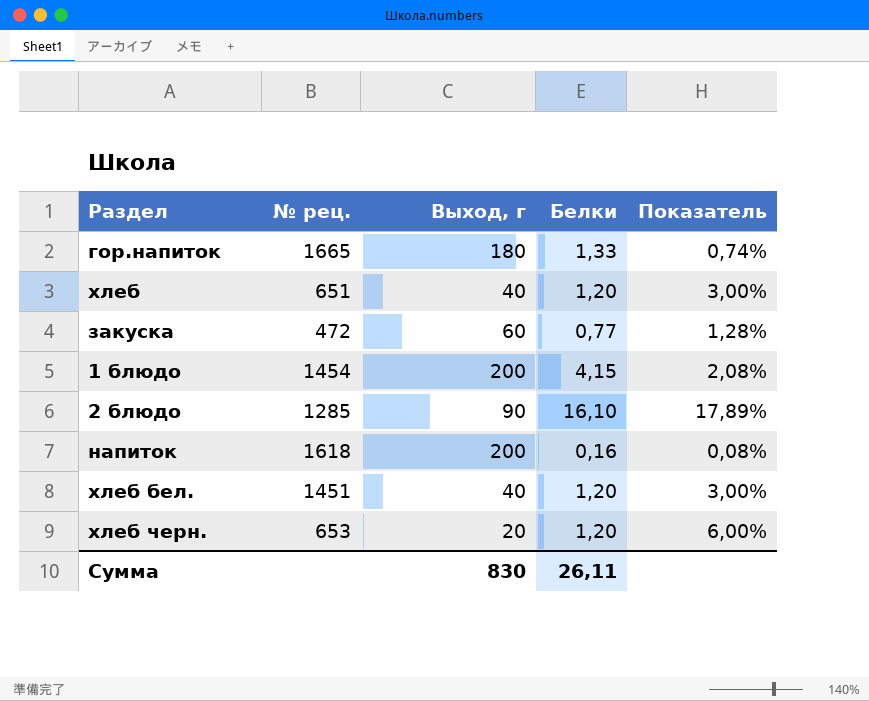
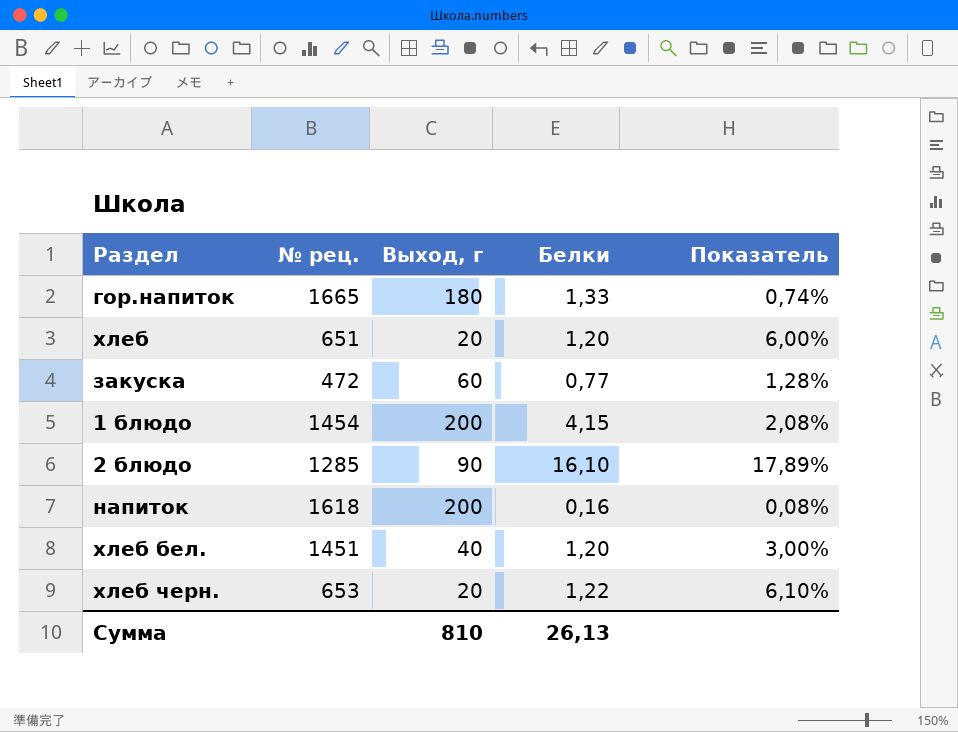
хлеб | Выход, г: 40 -> 20
хлеб | Показатель: 3,00% -> 6,00%
хлеб черн. | Белки: 1,20 -> 1,22
хлеб черн. | Показатель: 6,00% -> 6,10%
Сумма | Выход, г: 830 -> 810
Сумма | Белки: 26,11 -> 26,13

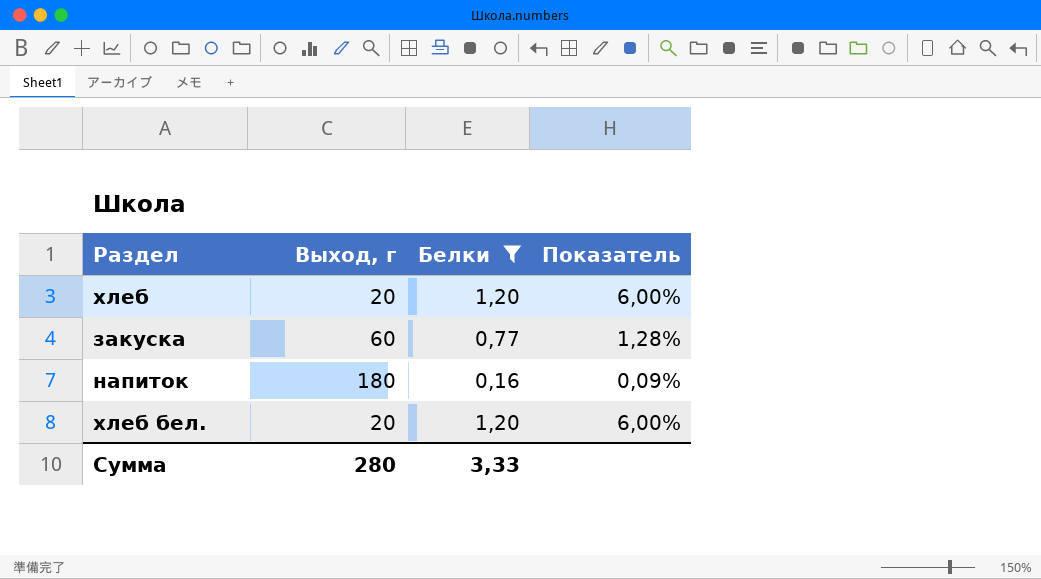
filter: none -> Белки <= 1,20
column № рец. | position: 2 -> none
напиток | Выход, г: 200 -> 180
напиток | Показатель: 0,08% -> 0,09%
хлеб бел. | Выход, г: 40 -> 20
хлеб бел. | Показатель: 3,00% -> 6,00%
Сумма | Выход, г: 810 -> 280
Сумма | Белки: 26,13 -> 3,33

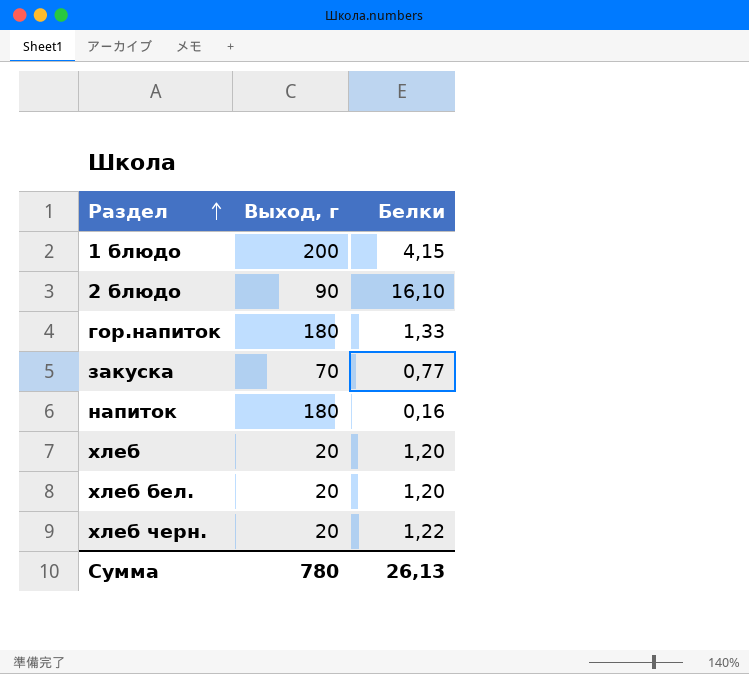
filter: Белки <= 1,20 -> none
row order: none -> Раздел ascending
column Показатель | formula: [Белки] / [Выход, г] -> none
закуска | Выход, г: 60 -> 70
Сумма | Выход, г: 280 -> 780
Сумма | Белки: 3,33 -> 26,13

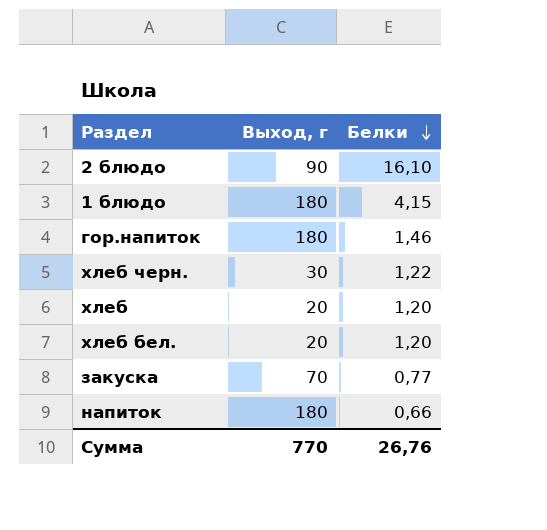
row order: Раздел ascending -> Белки descending
1 блюдо | Выход, г: 200 -> 180
гор.напиток | Белки: 1,33 -> 1,46
хлеб черн. | Выход, г: 20 -> 30
напиток | Белки: 0,16 -> 0,66
Сумма | Выход, г: 780 -> 770
Сумма | Белки: 26,13 -> 26,76

